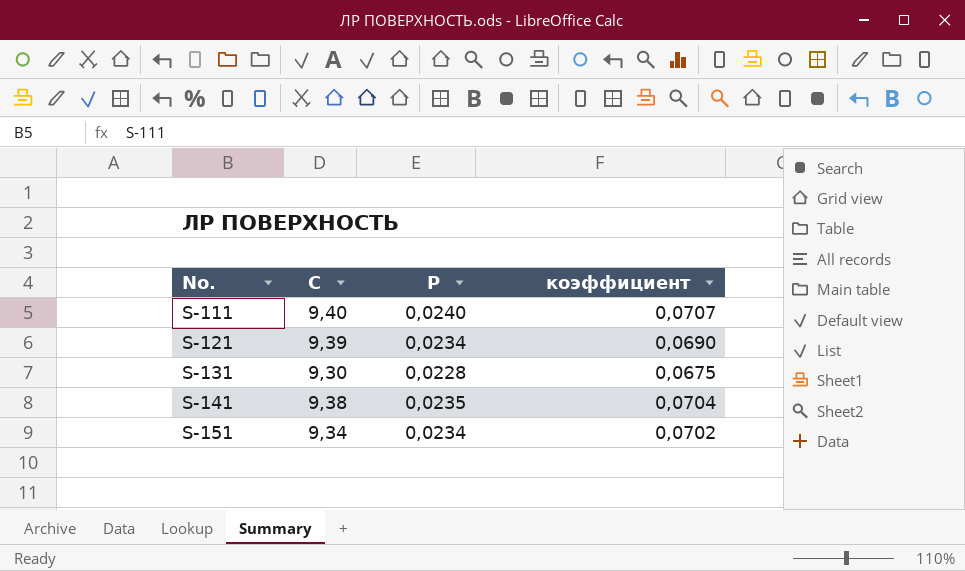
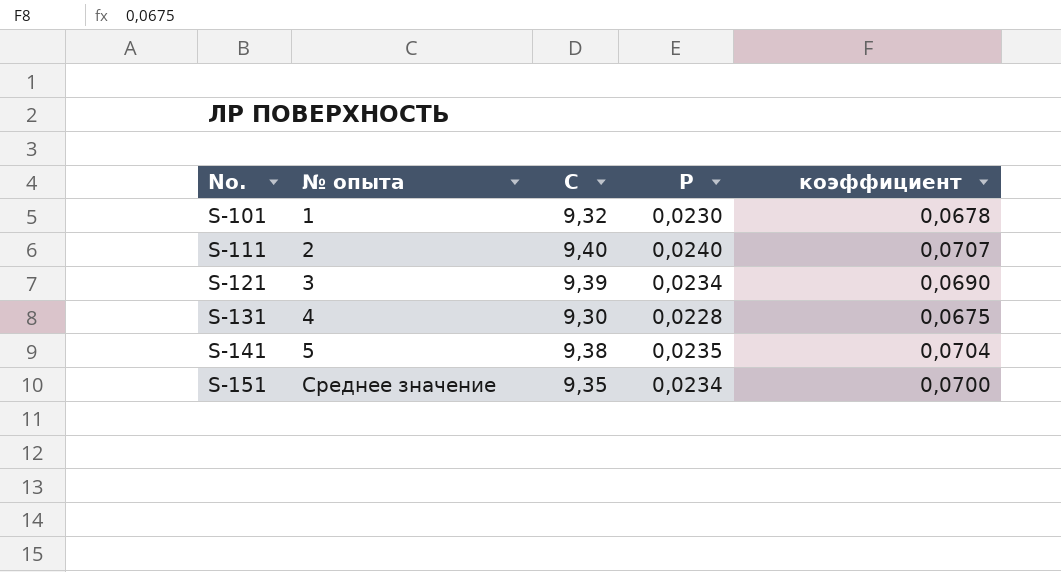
column № опыта | position: none -> 2
row S-101: none -> 1 | 9,32 | 0,0230 | 0,0678
S-151 | C: 9,34 -> 9,35
S-151 | коэффициент: 0,0702 -> 0,0700

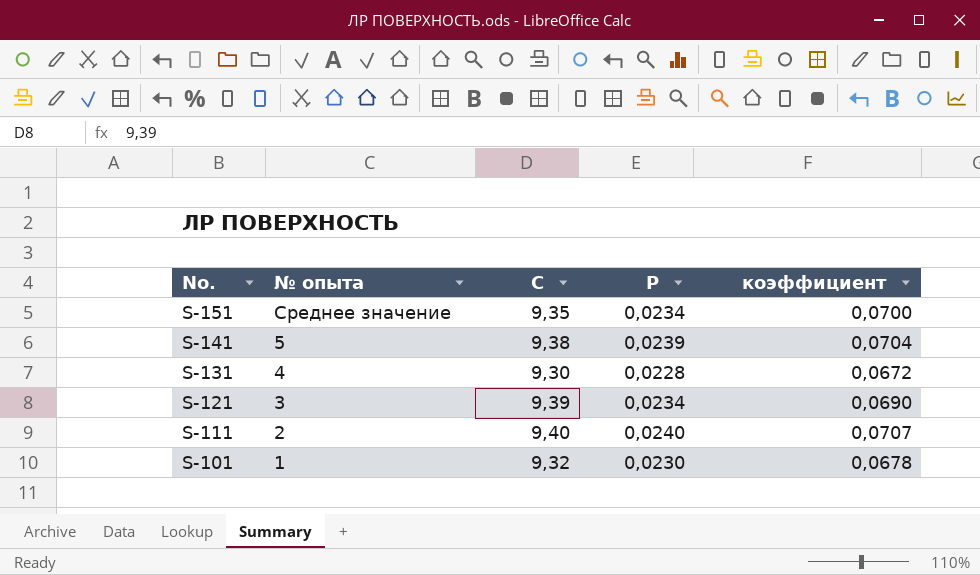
row order: No. ascending -> No. descending
S-141 | P: 0,0235 -> 0,0239
S-131 | коэффициент: 0,0675 -> 0,0672

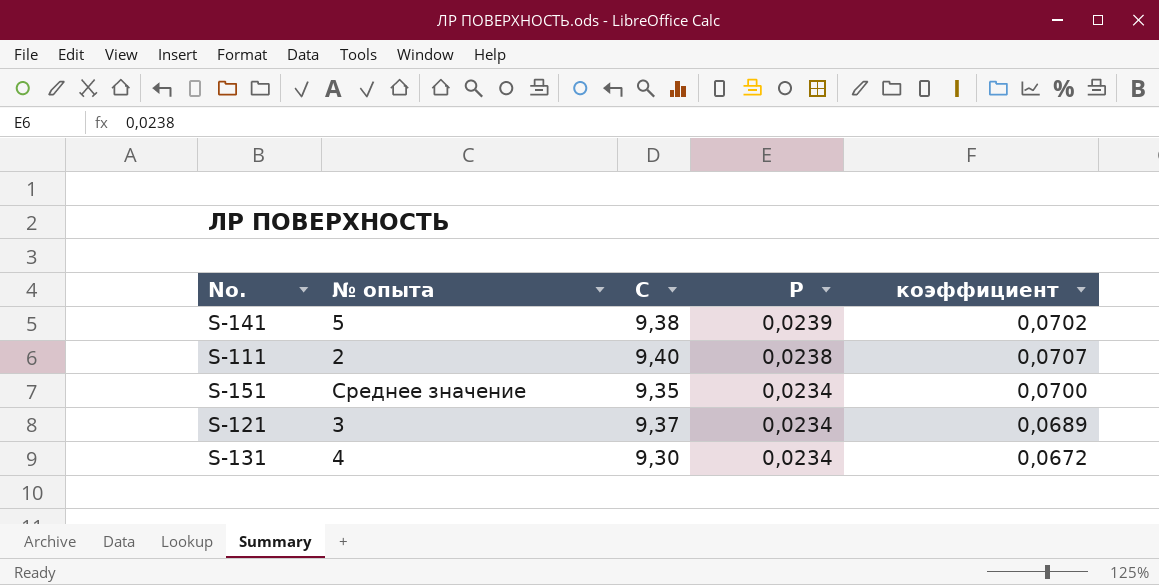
row order: No. descending -> P descending
row S-101: 1 | 9,32 | 0,0230 | 0,0678 -> none
S-141 | коэффициент: 0,0704 -> 0,0702
S-111 | P: 0,0240 -> 0,0238
S-121 | C: 9,39 -> 9,37
S-121 | коэффициент: 0,0690 -> 0,0689
S-131 | P: 0,0228 -> 0,0234

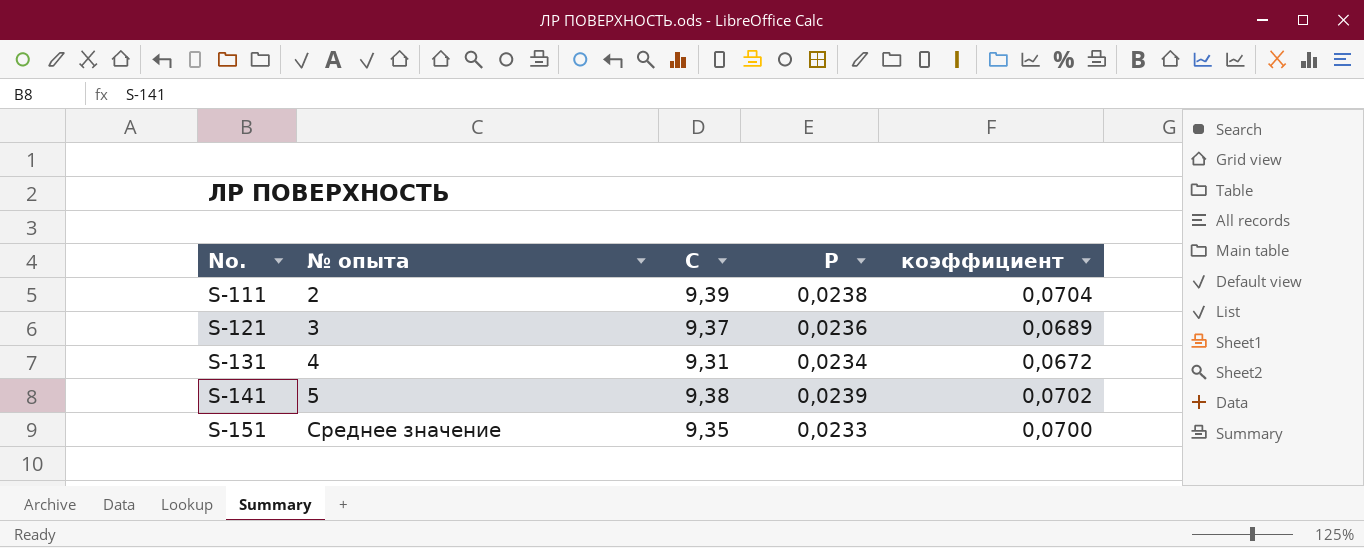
row order: P descending -> No. ascending
S-111 | C: 9,40 -> 9,39
S-111 | коэффициент: 0,0707 -> 0,0704
S-121 | P: 0,0234 -> 0,0236
S-131 | C: 9,30 -> 9,31
S-151 | P: 0,0234 -> 0,0233

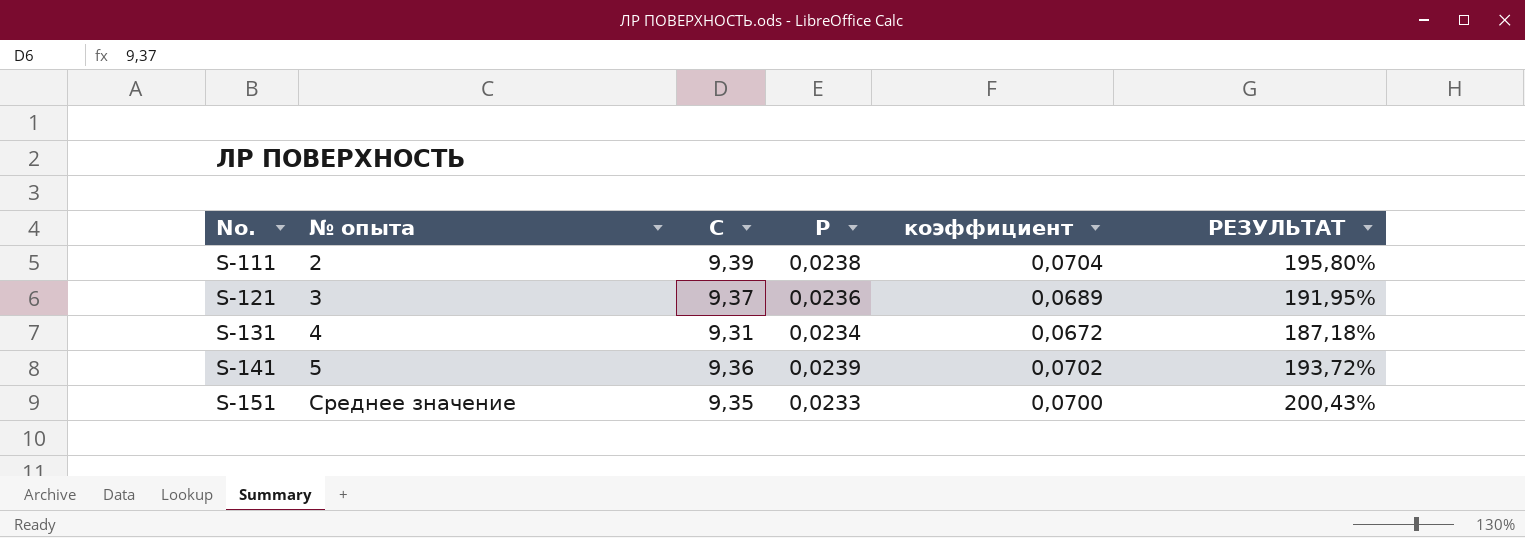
column РЕЗУЛЬТАТ | formula: none -> ([коэффициент] - [P]) / [P]
S-141 | C: 9,38 -> 9,36

